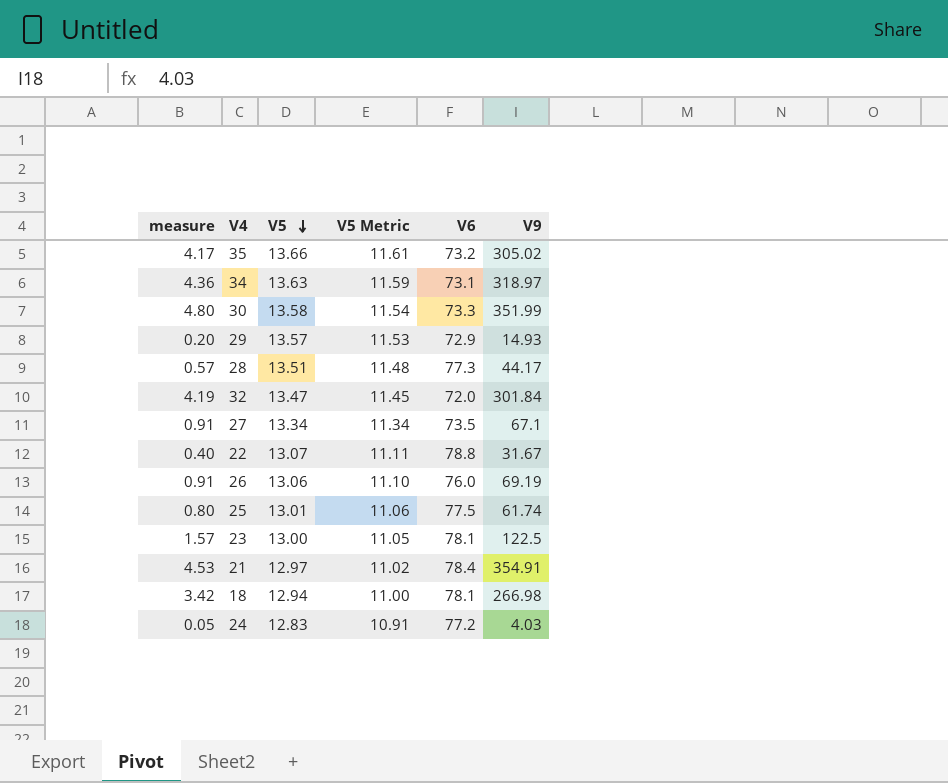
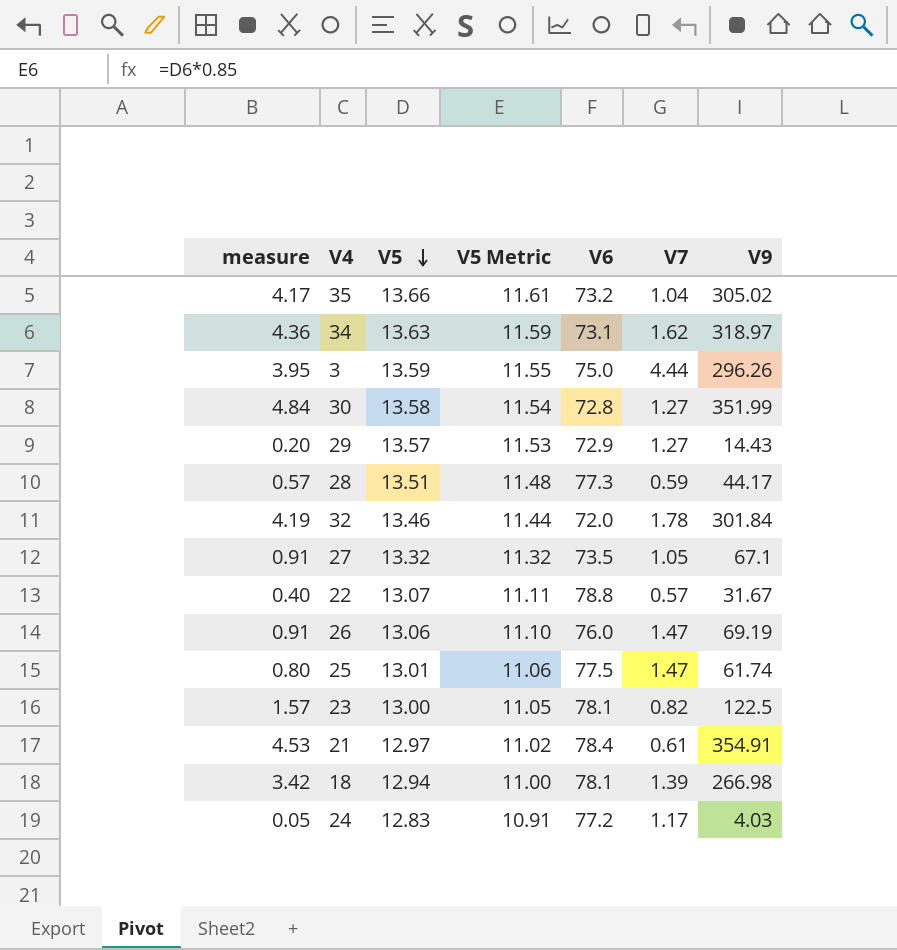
column V7 | position: none -> 6
row 3: none -> 3.95 | 13.59 | 11.55 | 75.0 | 4.44 | 296.26
30 | measure: 4.80 -> 4.84
30 | V6: 73.3 -> 72.8
29 | V9: 14.93 -> 14.43
32 | V5: 13.47 -> 13.46
32 | V5 Metric: 11.45 -> 11.44
27 | V5: 13.34 -> 13.32
27 | V5 Metric: 11.34 -> 11.32

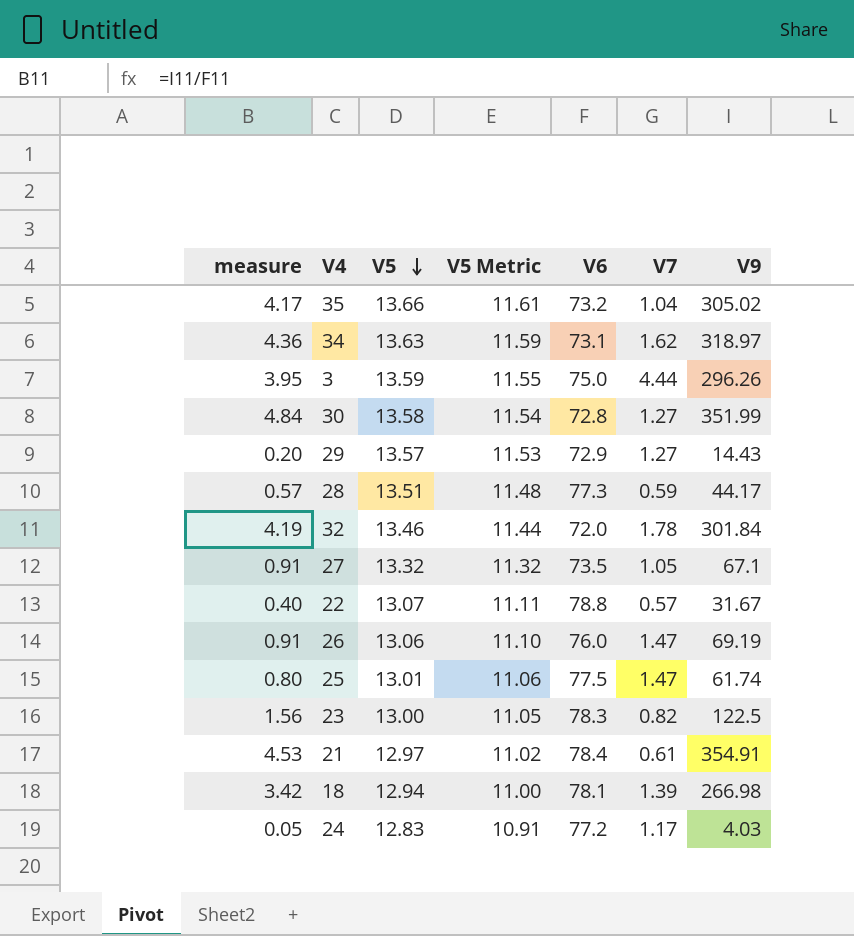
23 | measure: 1.57 -> 1.56
23 | V6: 78.1 -> 78.3

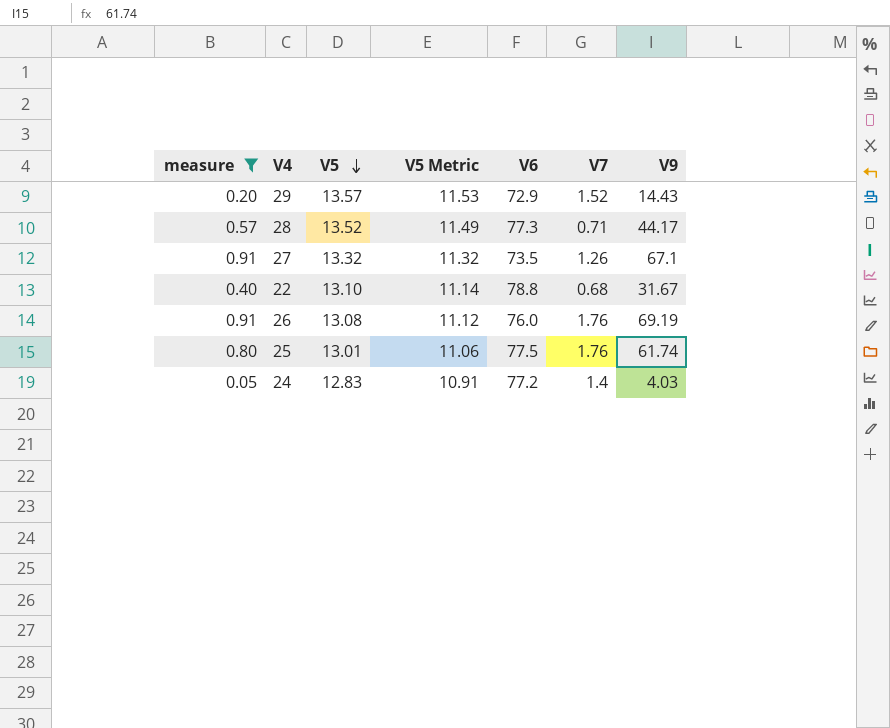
filter: none -> measure <= 0.91
29 | V7: 1.27 -> 1.52
28 | V5: 13.51 -> 13.52
28 | V5 Metric: 11.48 -> 11.49
28 | V7: 0.59 -> 0.71
27 | V7: 1.05 -> 1.26
22 | V5: 13.07 -> 13.10
22 | V5 Metric: 11.11 -> 11.14
22 | V7: 0.57 -> 0.68
26 | V5: 13.06 -> 13.08
26 | V5 Metric: 11.10 -> 11.12
26 | V7: 1.47 -> 1.76
25 | V7: 1.47 -> 1.76
24 | V7: 1.17 -> 1.4

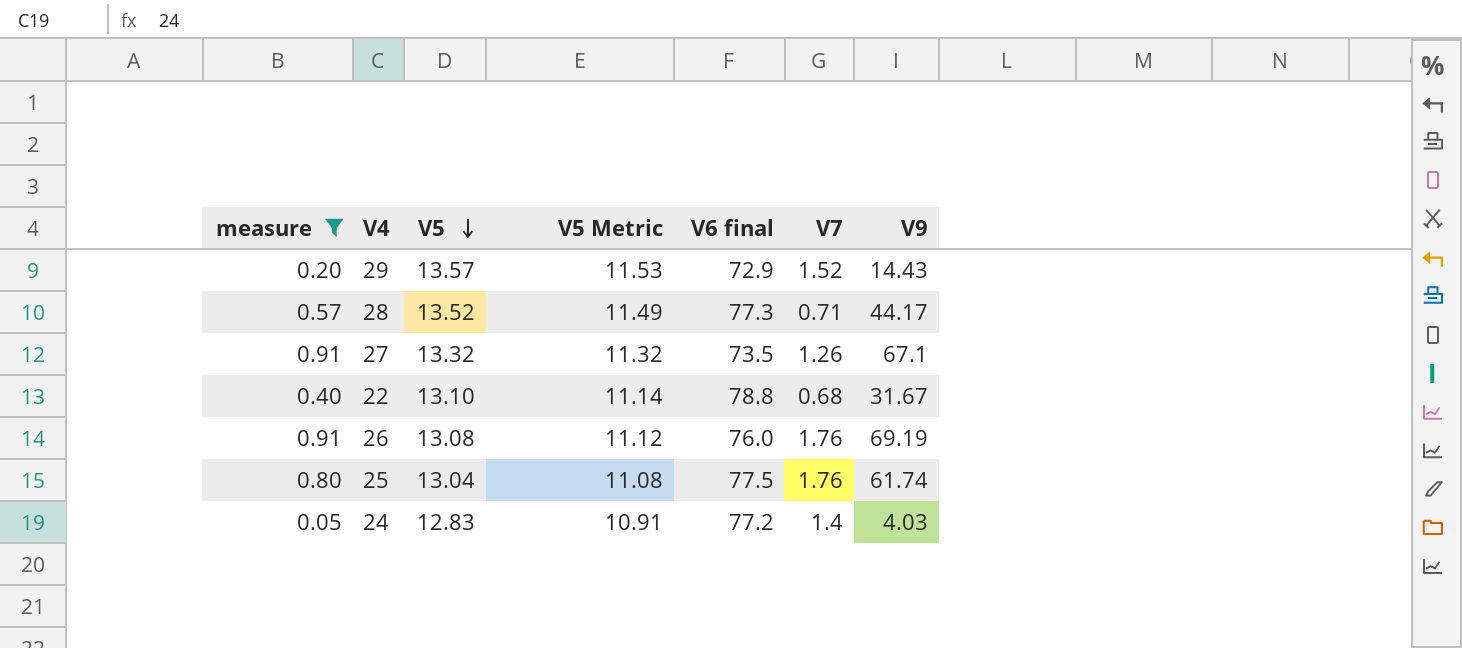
column name: V6 -> V6 final
25 | V5: 13.01 -> 13.04
25 | V5 Metric: 11.06 -> 11.08

